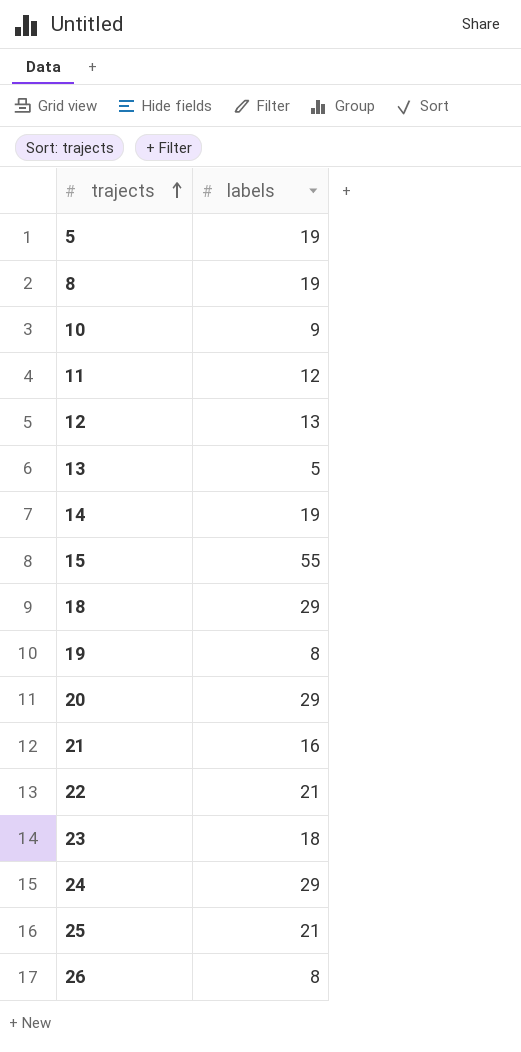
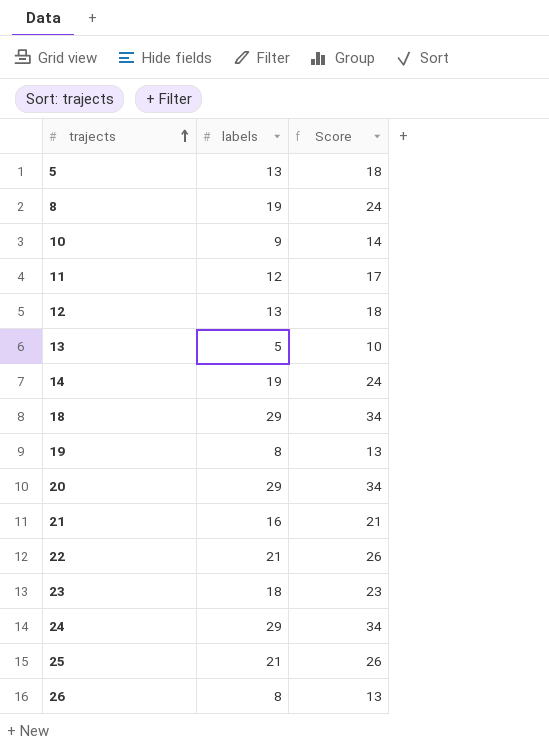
column Score | formula: none -> [labels] + 5
row 15: 55 -> none
5 | labels: 19 -> 13

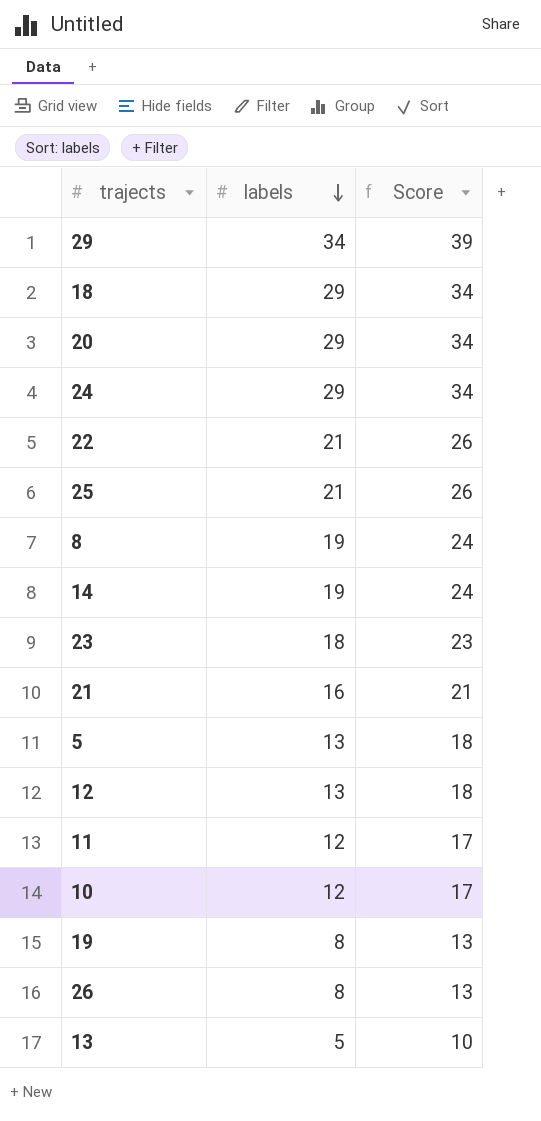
row order: trajects ascending -> labels descending
row 29: none -> 34 | 39
10 | labels: 9 -> 12
10 | Score: 14 -> 17

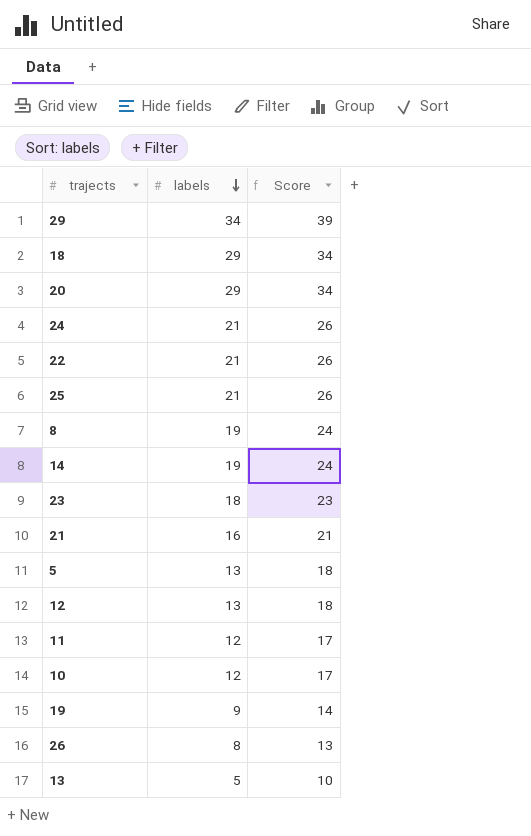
24 | labels: 29 -> 21
24 | Score: 34 -> 26
19 | labels: 8 -> 9
19 | Score: 13 -> 14

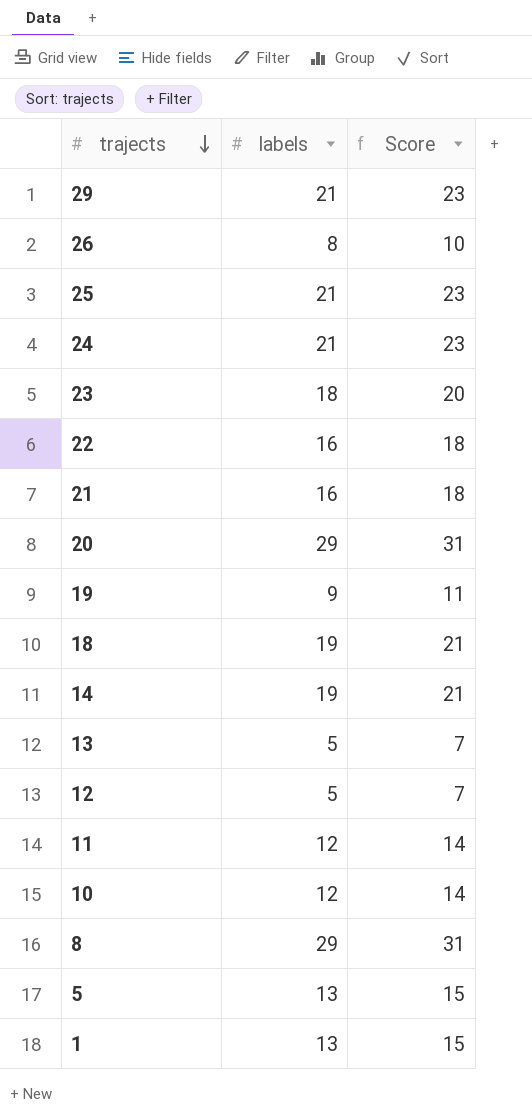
row order: labels descending -> trajects descending
column Score | formula: [labels] + 5 -> [labels] + 2
29 | labels: 34 -> 21
22 | labels: 21 -> 16
18 | labels: 29 -> 19
12 | labels: 13 -> 5
8 | labels: 19 -> 29
row 1: none -> 13 | 15

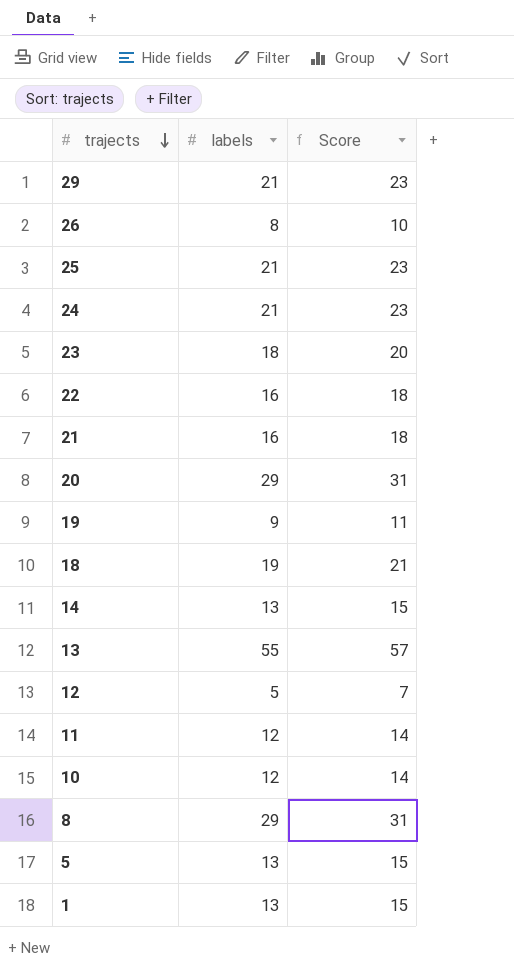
14 | labels: 19 -> 13
14 | Score: 21 -> 15
13 | labels: 5 -> 55
13 | Score: 7 -> 57

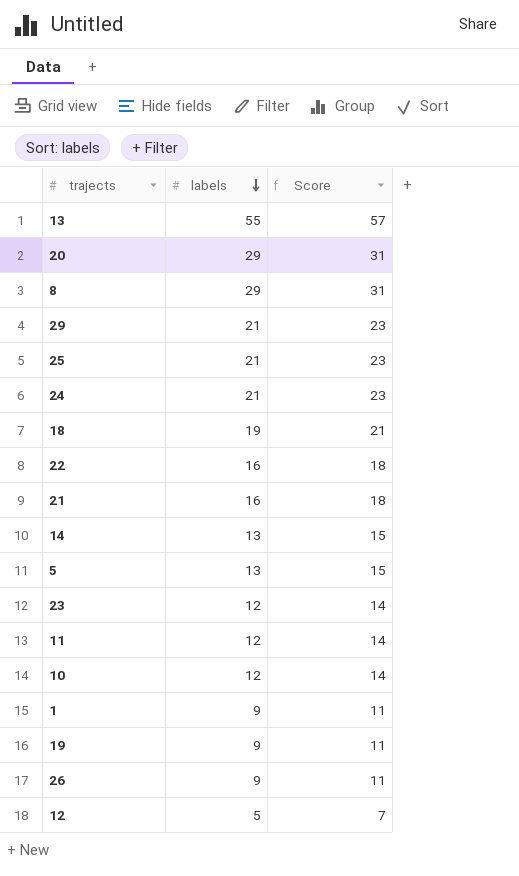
row order: trajects descending -> labels descending
23 | labels: 18 -> 12
23 | Score: 20 -> 14
1 | labels: 13 -> 9
1 | Score: 15 -> 11
26 | labels: 8 -> 9
26 | Score: 10 -> 11

